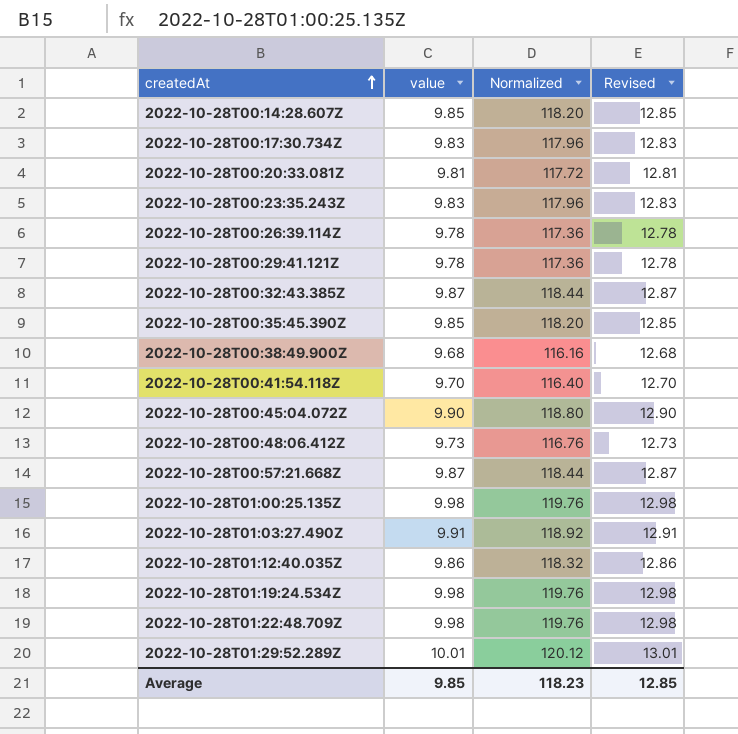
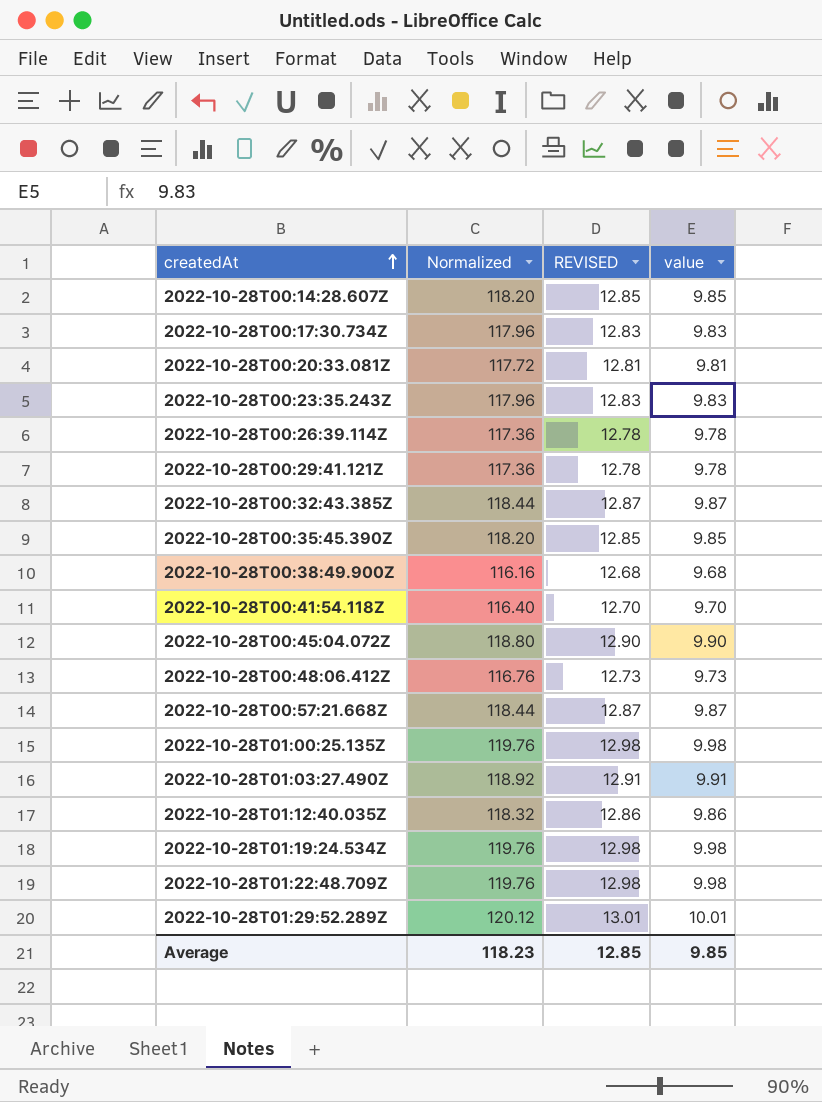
column name: Revised -> REVISED
column value | position: 2 -> 4

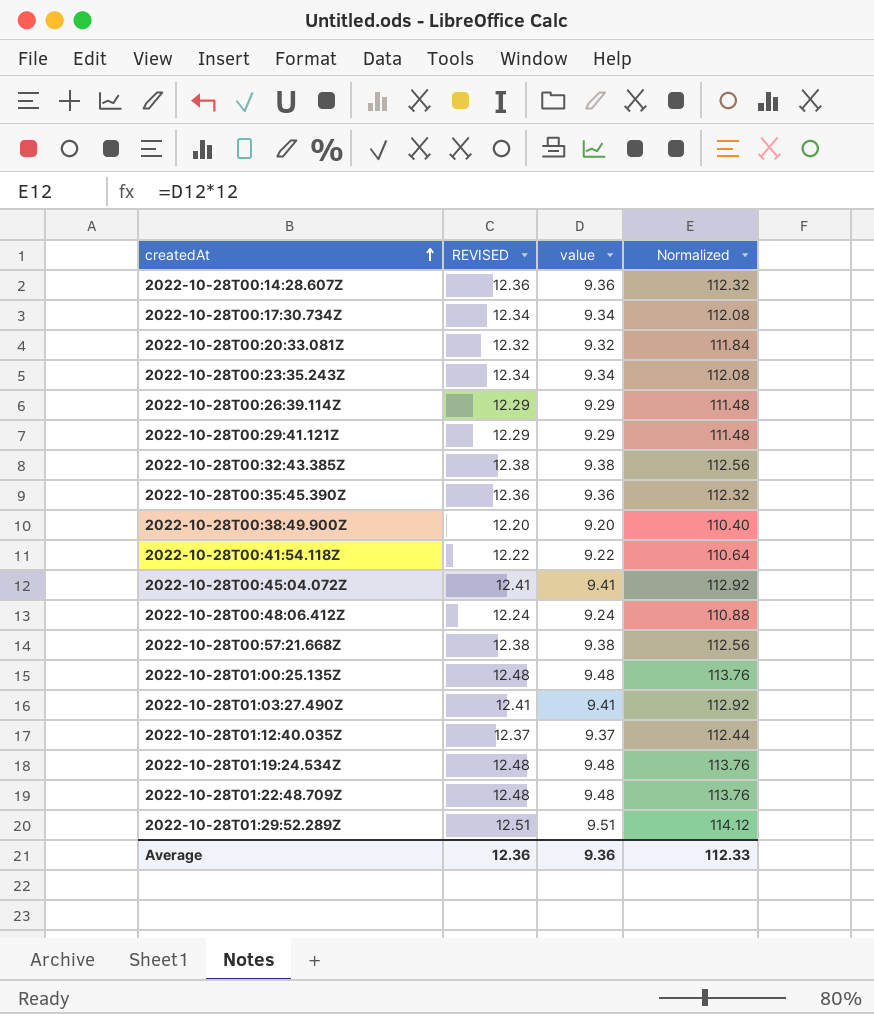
column Normalized | position: 2 -> 4
2022-10-28T00:14:28.607Z | REVISED: 12.85 -> 12.36
2022-10-28T00:14:28.607Z | value: 9.85 -> 9.36
2022-10-28T00:14:28.607Z | Normalized: 118.20 -> 112.32
2022-10-28T00:17:30.734Z | REVISED: 12.83 -> 12.34
2022-10-28T00:17:30.734Z | value: 9.83 -> 9.34
2022-10-28T00:17:30.734Z | Normalized: 117.96 -> 112.08
2022-10-28T00:20:33.081Z | REVISED: 12.81 -> 12.32
2022-10-28T00:20:33.081Z | value: 9.81 -> 9.32
2022-10-28T00:20:33.081Z | Normalized: 117.72 -> 111.84
2022-10-28T00:23:35.243Z | REVISED: 12.83 -> 12.34
2022-10-28T00:23:35.243Z | value: 9.83 -> 9.34
2022-10-28T00:23:35.243Z | Normalized: 117.96 -> 112.08
2022-10-28T00:26:39.114Z | REVISED: 12.78 -> 12.29
2022-10-28T00:26:39.114Z | value: 9.78 -> 9.29
2022-10-28T00:26:39.114Z | Normalized: 117.36 -> 111.48
2022-10-28T00:29:41.121Z | REVISED: 12.78 -> 12.29
2022-10-28T00:29:41.121Z | value: 9.78 -> 9.29
2022-10-28T00:29:41.121Z | Normalized: 117.36 -> 111.48
2022-10-28T00:32:43.385Z | REVISED: 12.87 -> 12.38
2022-10-28T00:32:43.385Z | value: 9.87 -> 9.38
2022-10-28T00:32:43.385Z | Normalized: 118.44 -> 112.56
2022-10-28T00:35:45.390Z | REVISED: 12.85 -> 12.36
2022-10-28T00:35:45.390Z | value: 9.85 -> 9.36
2022-10-28T00:35:45.390Z | Normalized: 118.20 -> 112.32
2022-10-28T00:38:49.900Z | REVISED: 12.68 -> 12.20
2022-10-28T00:38:49.900Z | value: 9.68 -> 9.20
2022-10-28T00:38:49.900Z | Normalized: 116.16 -> 110.40
2022-10-28T00:41:54.118Z | REVISED: 12.70 -> 12.22
2022-10-28T00:41:54.118Z | value: 9.70 -> 9.22
2022-10-28T00:41:54.118Z | Normalized: 116.40 -> 110.64
2022-10-28T00:45:04.072Z | REVISED: 12.90 -> 12.41
2022-10-28T00:45:04.072Z | value: 9.90 -> 9.41
2022-10-28T00:45:04.072Z | Normalized: 118.80 -> 112.92
2022-10-28T00:48:06.412Z | REVISED: 12.73 -> 12.24
2022-10-28T00:48:06.412Z | value: 9.73 -> 9.24
2022-10-28T00:48:06.412Z | Normalized: 116.76 -> 110.88
2022-10-28T00:57:21.668Z | REVISED: 12.87 -> 12.38
2022-10-28T00:57:21.668Z | value: 9.87 -> 9.38
2022-10-28T00:57:21.668Z | Normalized: 118.44 -> 112.56
2022-10-28T01:00:25.135Z | REVISED: 12.98 -> 12.48
2022-10-28T01:00:25.135Z | value: 9.98 -> 9.48
2022-10-28T01:00:25.135Z | Normalized: 119.76 -> 113.76
2022-10-28T01:03:27.490Z | REVISED: 12.91 -> 12.41
2022-10-28T01:03:27.490Z | value: 9.91 -> 9.41
2022-10-28T01:03:27.490Z | Normalized: 118.92 -> 112.92
2022-10-28T01:12:40.035Z | REVISED: 12.86 -> 12.37
2022-10-28T01:12:40.035Z | value: 9.86 -> 9.37
2022-10-28T01:12:40.035Z | Normalized: 118.32 -> 112.44
2022-10-28T01:19:24.534Z | REVISED: 12.98 -> 12.48
2022-10-28T01:19:24.534Z | value: 9.98 -> 9.48
2022-10-28T01:19:24.534Z | Normalized: 119.76 -> 113.76
2022-10-28T01:22:48.709Z | REVISED: 12.98 -> 12.48
2022-10-28T01:22:48.709Z | value: 9.98 -> 9.48
2022-10-28T01:22:48.709Z | Normalized: 119.76 -> 113.76
2022-10-28T01:29:52.289Z | REVISED: 13.01 -> 12.51
2022-10-28T01:29:52.289Z | value: 10.01 -> 9.51
2022-10-28T01:29:52.289Z | Normalized: 120.12 -> 114.12
Average | REVISED: 12.85 -> 12.36
Average | value: 9.85 -> 9.36
Average | Normalized: 118.23 -> 112.33

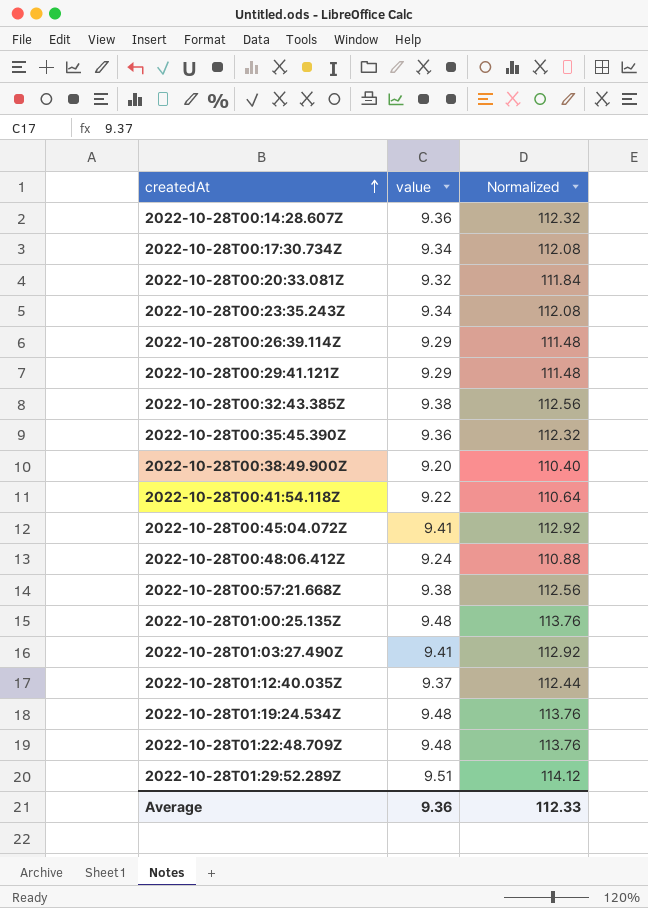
column REVISED | formula: [value] + 3 -> none

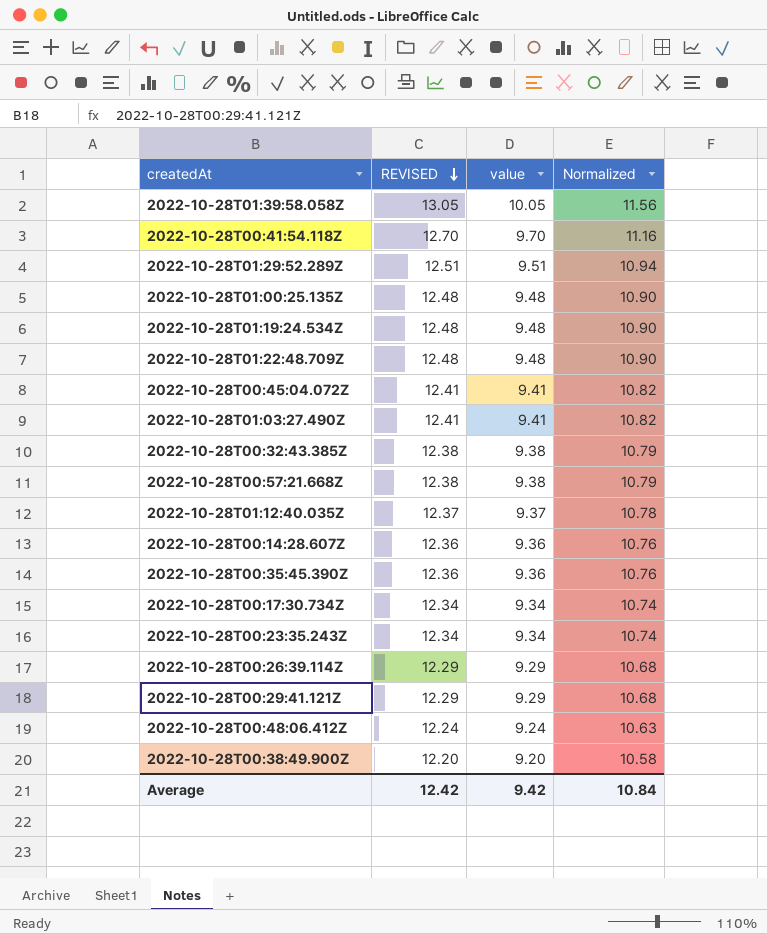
row order: createdAt ascending -> REVISED descending
column REVISED | formula: none -> [value] + 3
column Normalized | formula: [value] * 12 -> [value] * 1.15
row 2022-10-28T00:20:33.081Z: 9.32 | 111.84 -> none
row 2022-10-28T01:39:58.058Z: none -> 13.05 | 10.05 | 11.56
2022-10-28T00:41:54.118Z | value: 9.22 -> 9.70
Average | value: 9.36 -> 9.42
Average | Normalized: 112.33 -> 10.84

